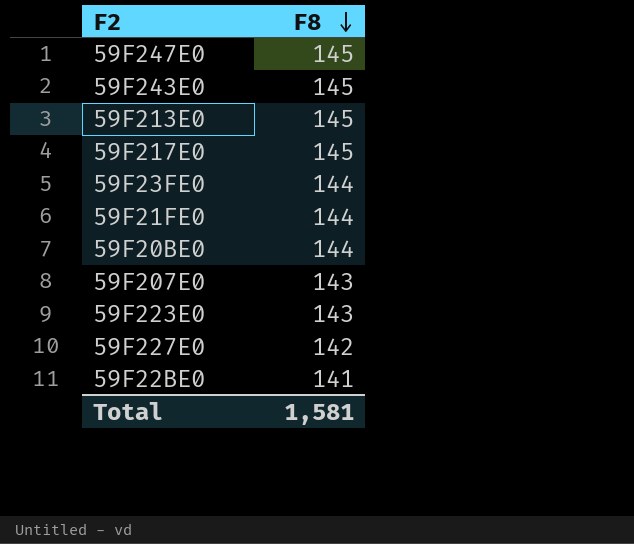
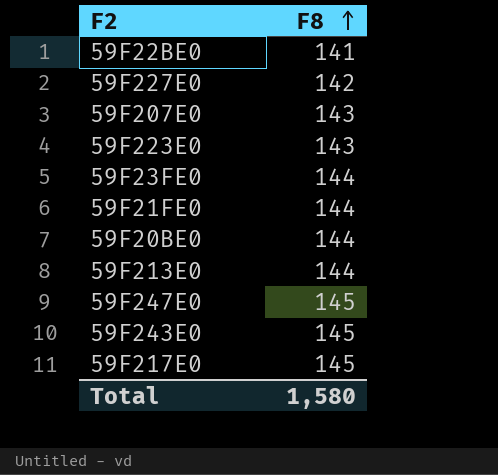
row order: F8 descending -> F8 ascending
59F213E0 | F8: 145 -> 144
Total | F8: 1,581 -> 1,580

